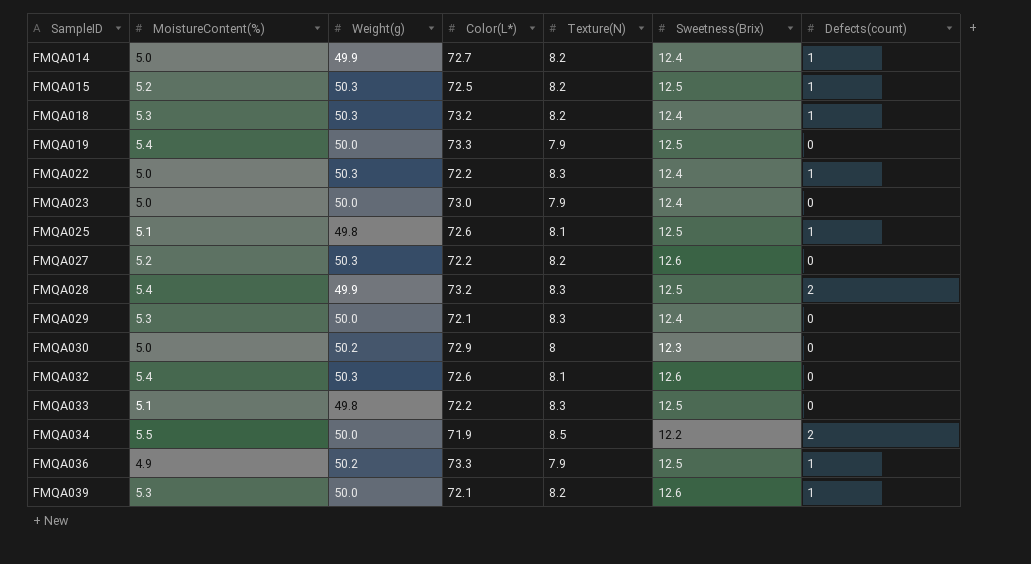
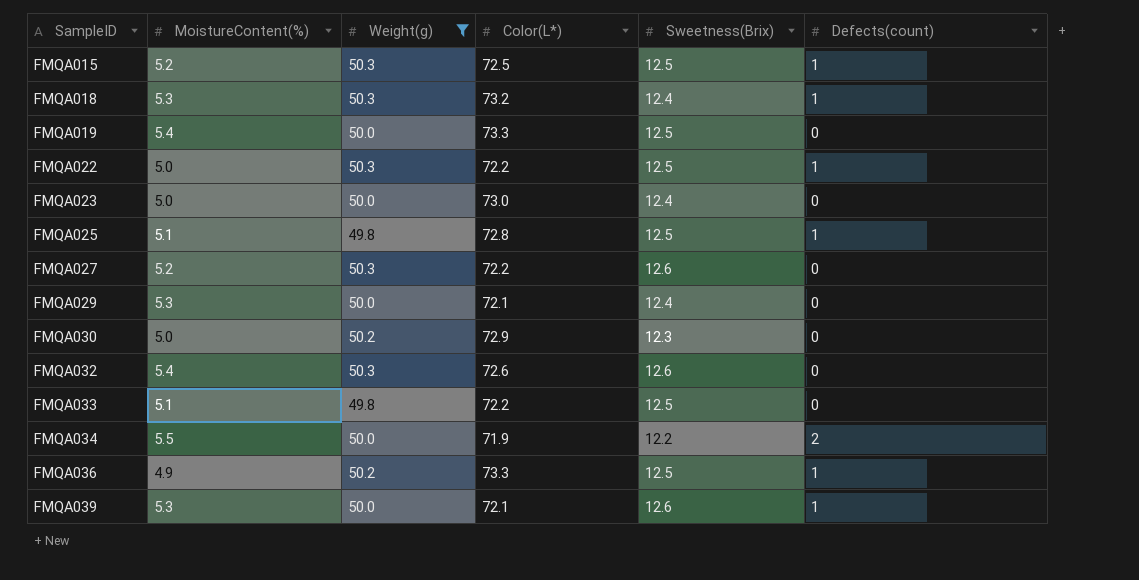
filter: none -> Weight(g) != 49.9
column Texture(N) | position: 5 -> none
FMQA022 | Sweetness(Brix): 12.4 -> 12.5
FMQA025 | Color(L*): 72.6 -> 72.8

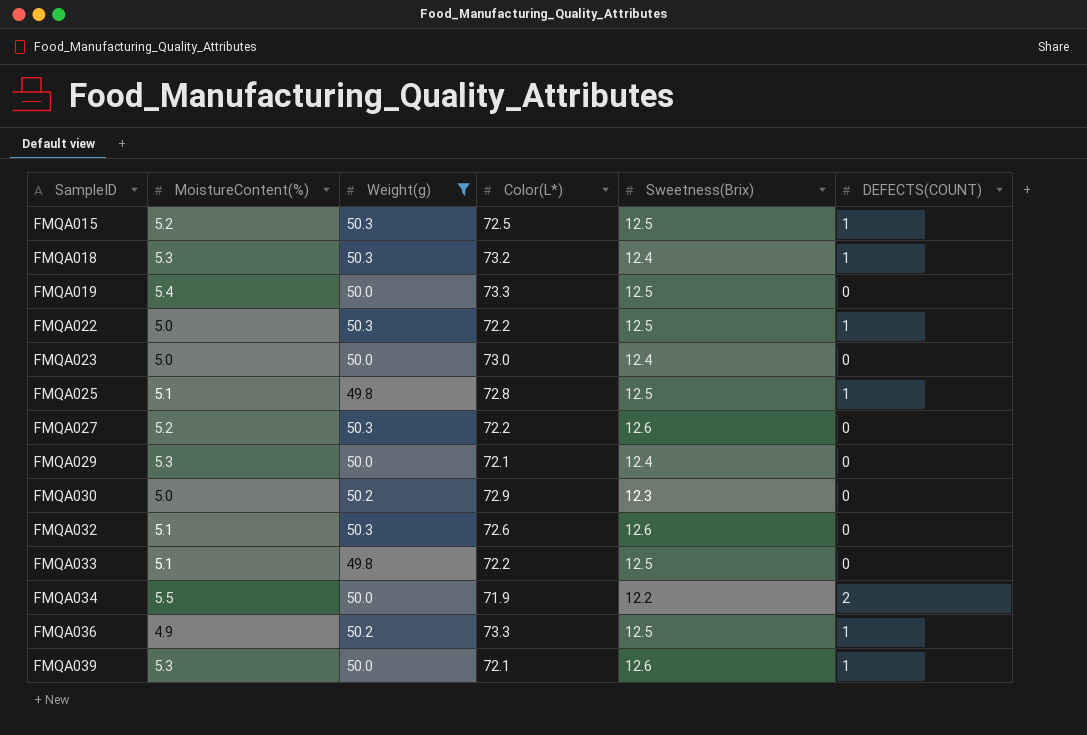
column name: Defects(count) -> DEFECTS(COUNT)
FMQA032 | MoistureContent(%): 5.4 -> 5.1

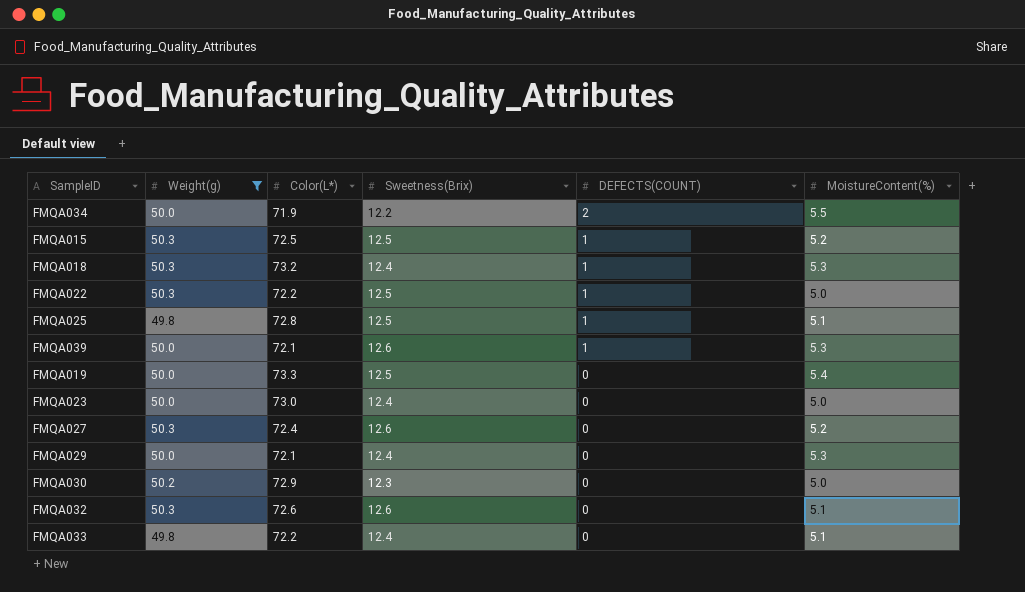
row order: SampleID ascending -> DEFECTS(COUNT) descending
column MoistureContent(%) | position: 2 -> 6
row FMQA036: 4.9 | 50.2 | 73.3 | 12.5 | 1 -> none
FMQA027 | Color(L*): 72.2 -> 72.4
FMQA033 | Sweetness(Brix): 12.5 -> 12.4

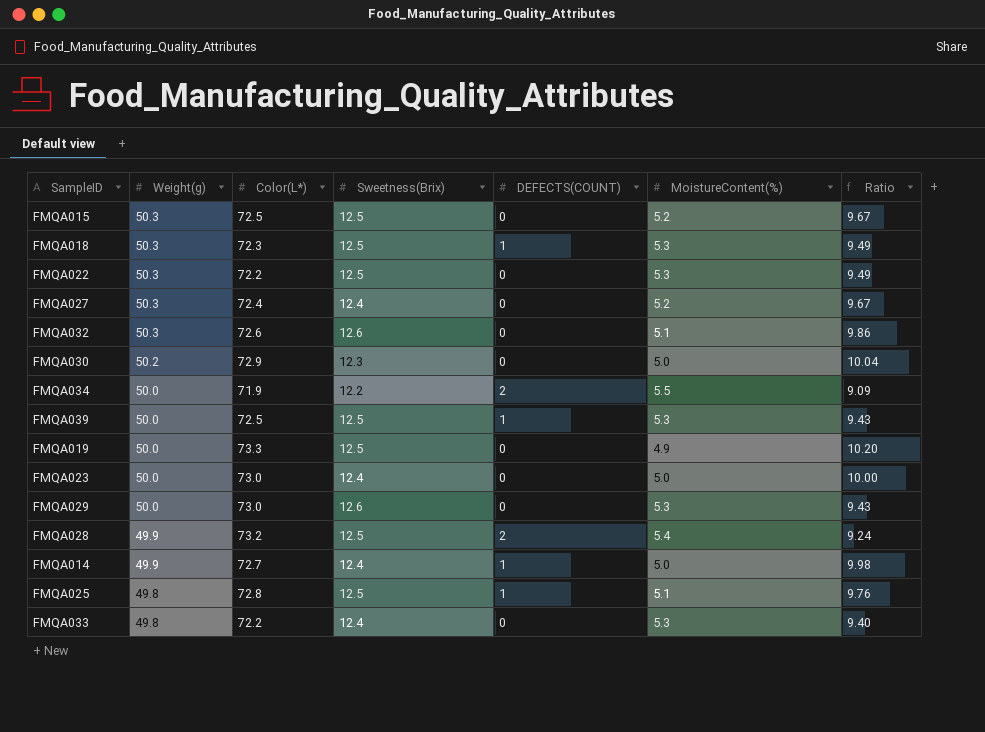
filter: Weight(g) != 49.9 -> none
row order: DEFECTS(COUNT) descending -> Weight(g) descending
column Ratio | formula: none -> [Weight(g)] / [MoistureContent(%)]
FMQA015 | DEFECTS(COUNT): 1 -> 0
FMQA018 | Color(L*): 73.2 -> 72.3
FMQA018 | Sweetness(Brix): 12.4 -> 12.5
FMQA022 | DEFECTS(COUNT): 1 -> 0
FMQA022 | MoistureContent(%): 5.0 -> 5.3
FMQA027 | Sweetness(Brix): 12.6 -> 12.4
FMQA039 | Color(L*): 72.1 -> 72.5
FMQA039 | Sweetness(Brix): 12.6 -> 12.5
FMQA019 | MoistureContent(%): 5.4 -> 4.9
FMQA029 | Color(L*): 72.1 -> 73.0
FMQA029 | Sweetness(Brix): 12.4 -> 12.6
FMQA033 | MoistureContent(%): 5.1 -> 5.3

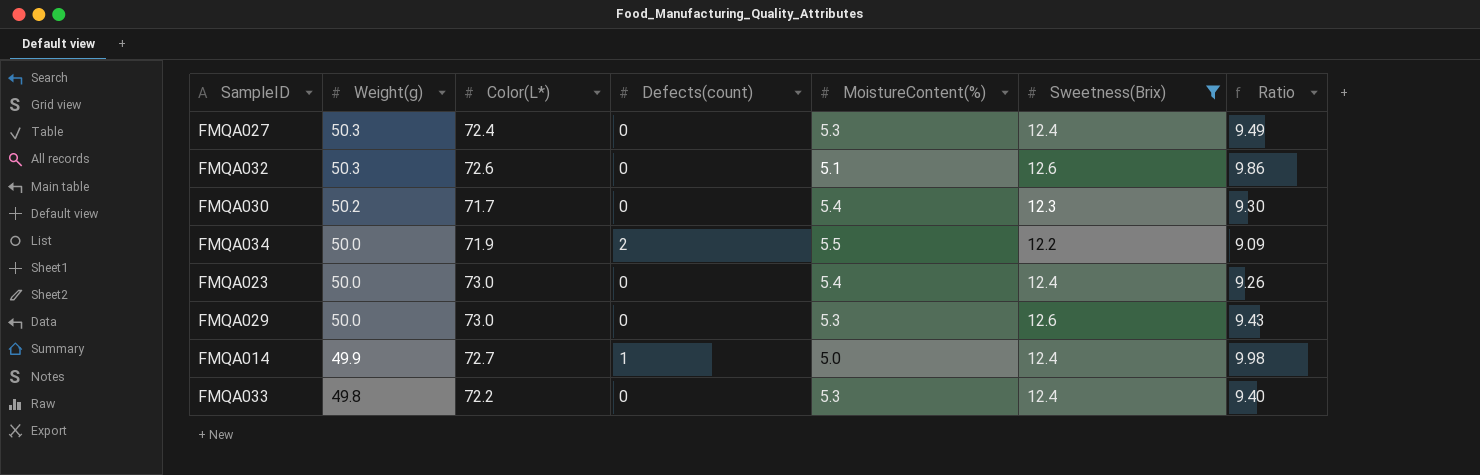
filter: none -> Sweetness(Brix) != 12.5
column name: DEFECTS(COUNT) -> Defects(count)
column Sweetness(Brix) | position: 4 -> 6
FMQA027 | MoistureContent(%): 5.2 -> 5.3
FMQA027 | Ratio: 9.67 -> 9.49
FMQA030 | Color(L*): 72.9 -> 71.7
FMQA030 | MoistureContent(%): 5.0 -> 5.4
FMQA030 | Ratio: 10.04 -> 9.30
FMQA023 | MoistureContent(%): 5.0 -> 5.4
FMQA023 | Ratio: 10.00 -> 9.26

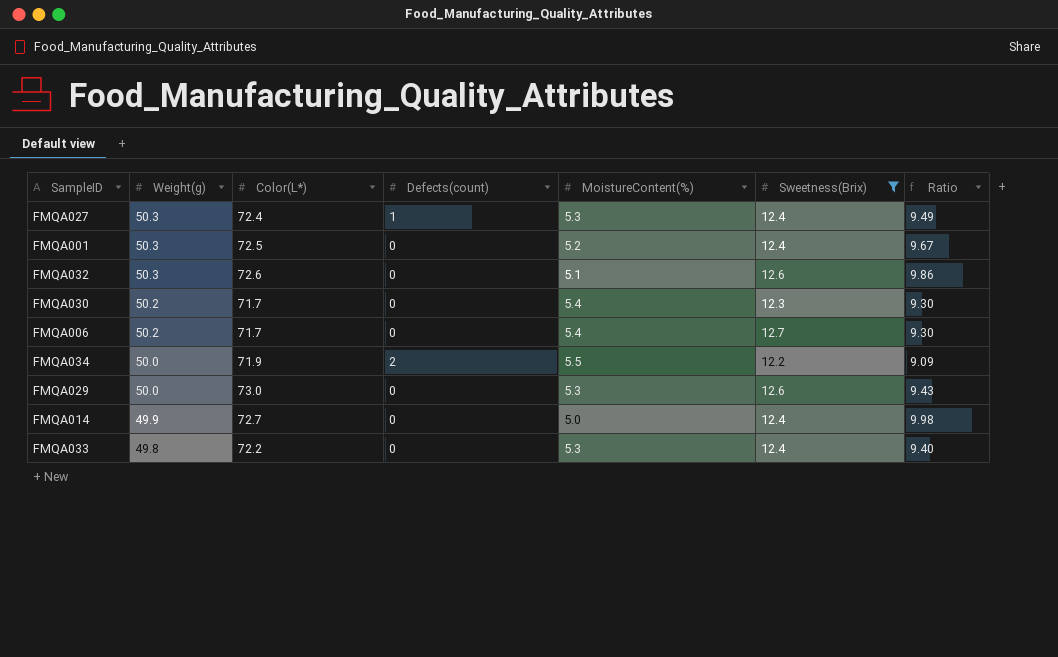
row FMQA023: 50.0 | 73.0 | 0 | 5.4 | 12.4 | 9.26 -> none
FMQA027 | Defects(count): 0 -> 1
row FMQA001: none -> 50.3 | 72.5 | 0 | 5.2 | 12.4 | 9.67
row FMQA006: none -> 50.2 | 71.7 | 0 | 5.4 | 12.7 | 9.30
FMQA014 | Defects(count): 1 -> 0

